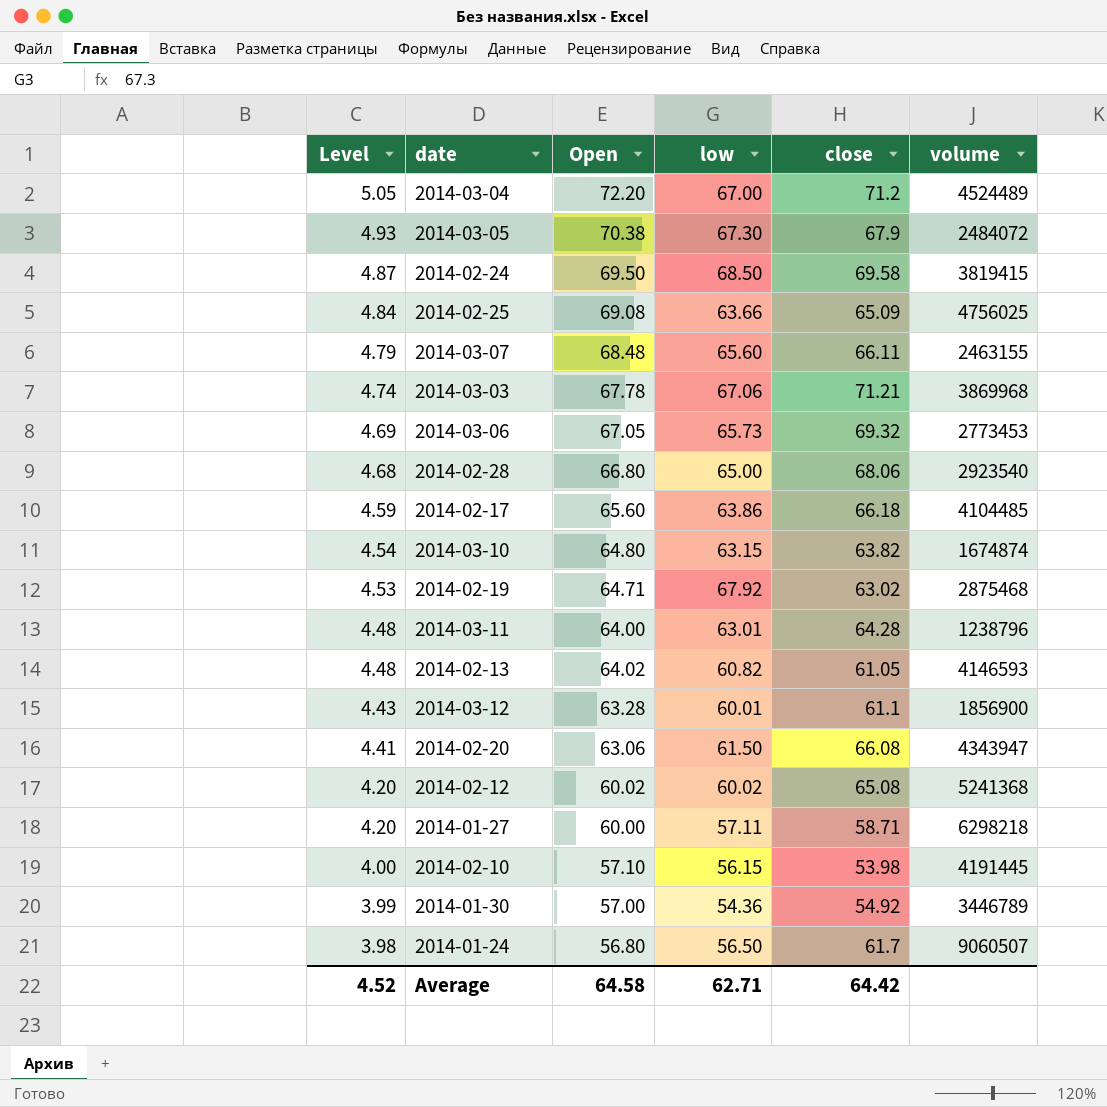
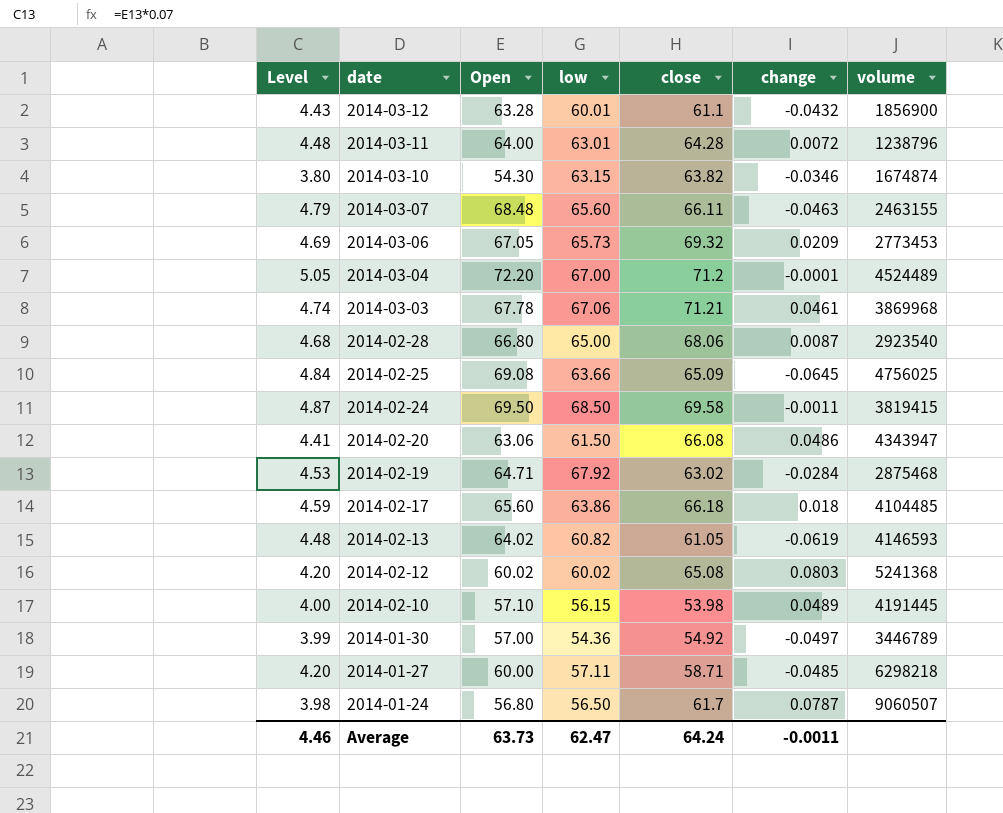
row order: Level descending -> date descending
column change | position: none -> 6
row 2014-03-05: 4.93 | 70.38 | 67.30 | 67.9 | 2484072 -> none
2014-03-10 | Level: 4.54 -> 3.80
2014-03-10 | Open: 64.80 -> 54.30
Average | Level: 4.52 -> 4.46
Average | Open: 64.58 -> 63.73
Average | low: 62.71 -> 62.47
Average | close: 64.42 -> 64.24

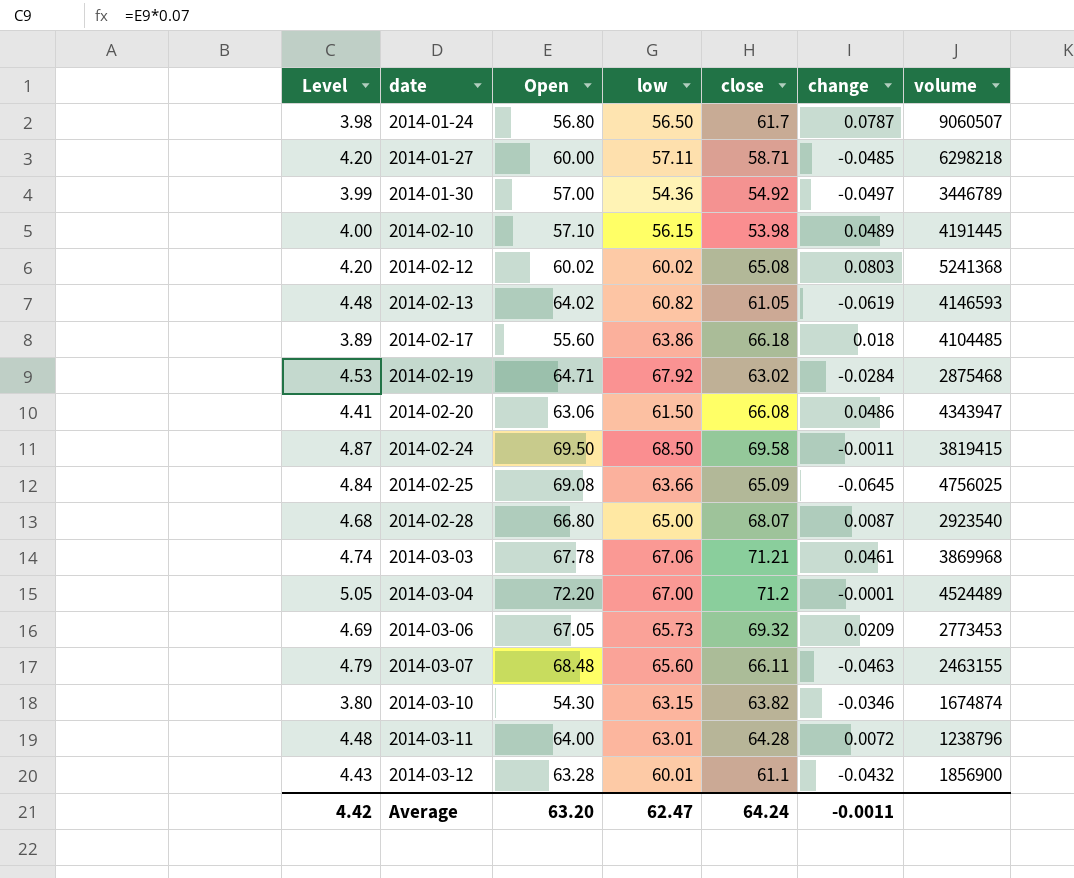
row order: date descending -> date ascending
2014-02-17 | Level: 4.59 -> 3.89
2014-02-17 | Open: 65.60 -> 55.60
2014-02-28 | close: 68.06 -> 68.07
Average | Level: 4.46 -> 4.42
Average | Open: 63.73 -> 63.20

